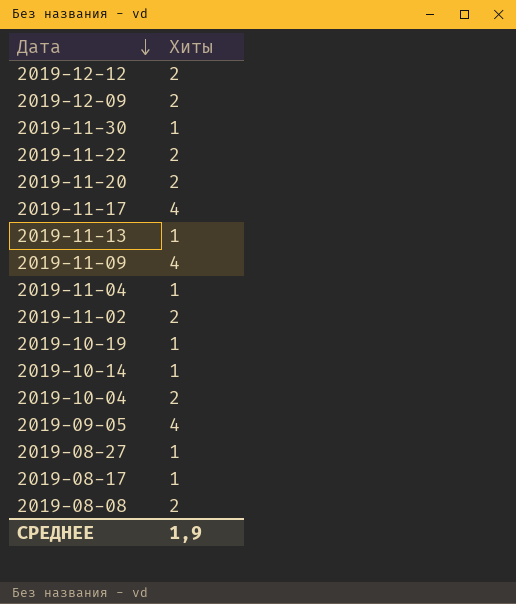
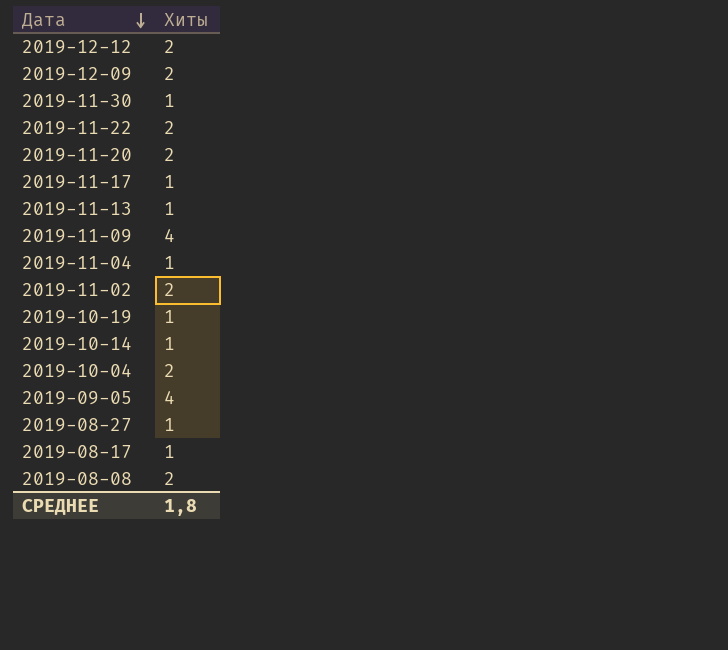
2019-11-17 | Хиты: 4 -> 1
СРЕДНЕЕ | Хиты: 1,9 -> 1,8

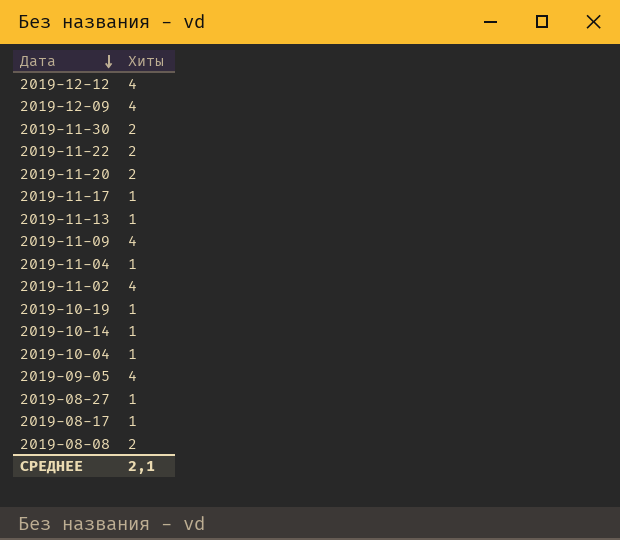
2019-12-12 | Хиты: 2 -> 4
2019-12-09 | Хиты: 2 -> 4
2019-11-30 | Хиты: 1 -> 2
2019-11-02 | Хиты: 2 -> 4
2019-10-04 | Хиты: 2 -> 1
СРЕДНЕЕ | Хиты: 1,8 -> 2,1

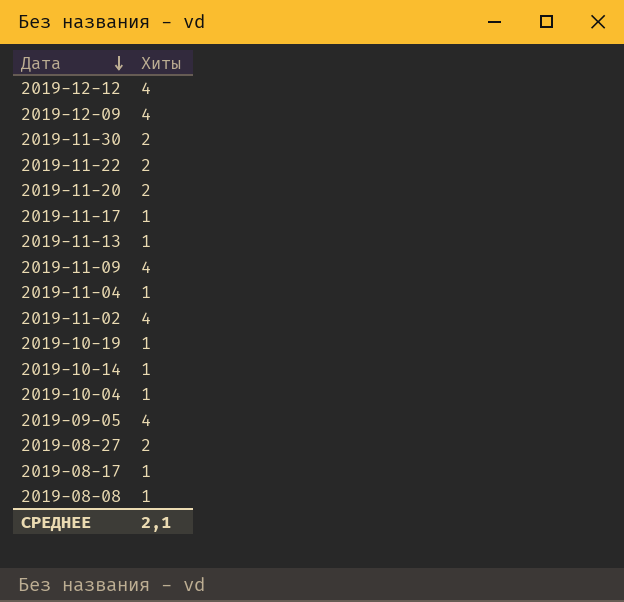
2019-08-27 | Хиты: 1 -> 2
2019-08-08 | Хиты: 2 -> 1

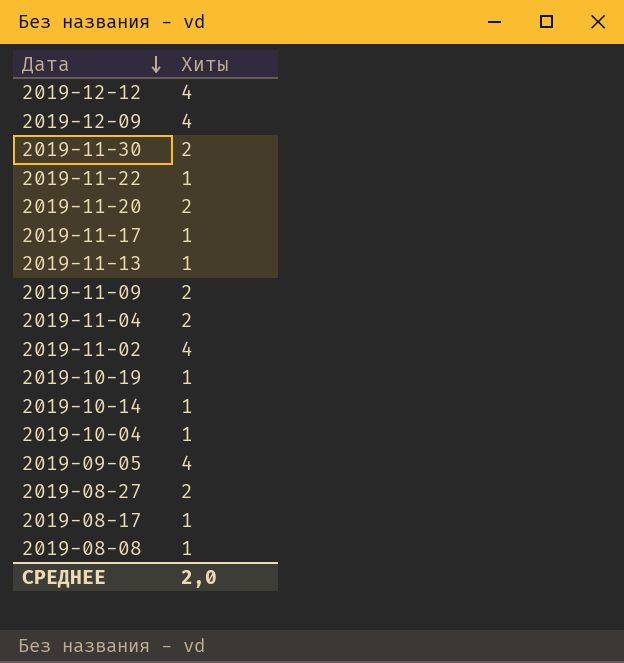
2019-11-22 | Хиты: 2 -> 1
2019-11-09 | Хиты: 4 -> 2
2019-11-04 | Хиты: 1 -> 2
СРЕДНЕЕ | Хиты: 2,1 -> 2,0

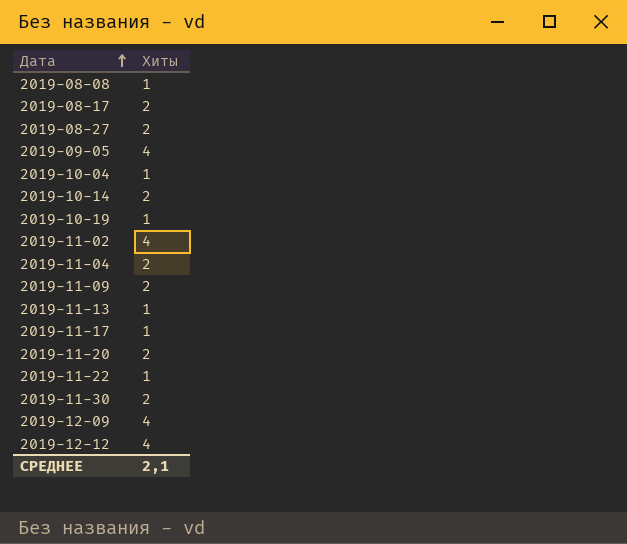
row order: Дата descending -> Дата ascending
2019-08-17 | Хиты: 1 -> 2
2019-10-14 | Хиты: 1 -> 2
СРЕДНЕЕ | Хиты: 2,0 -> 2,1

